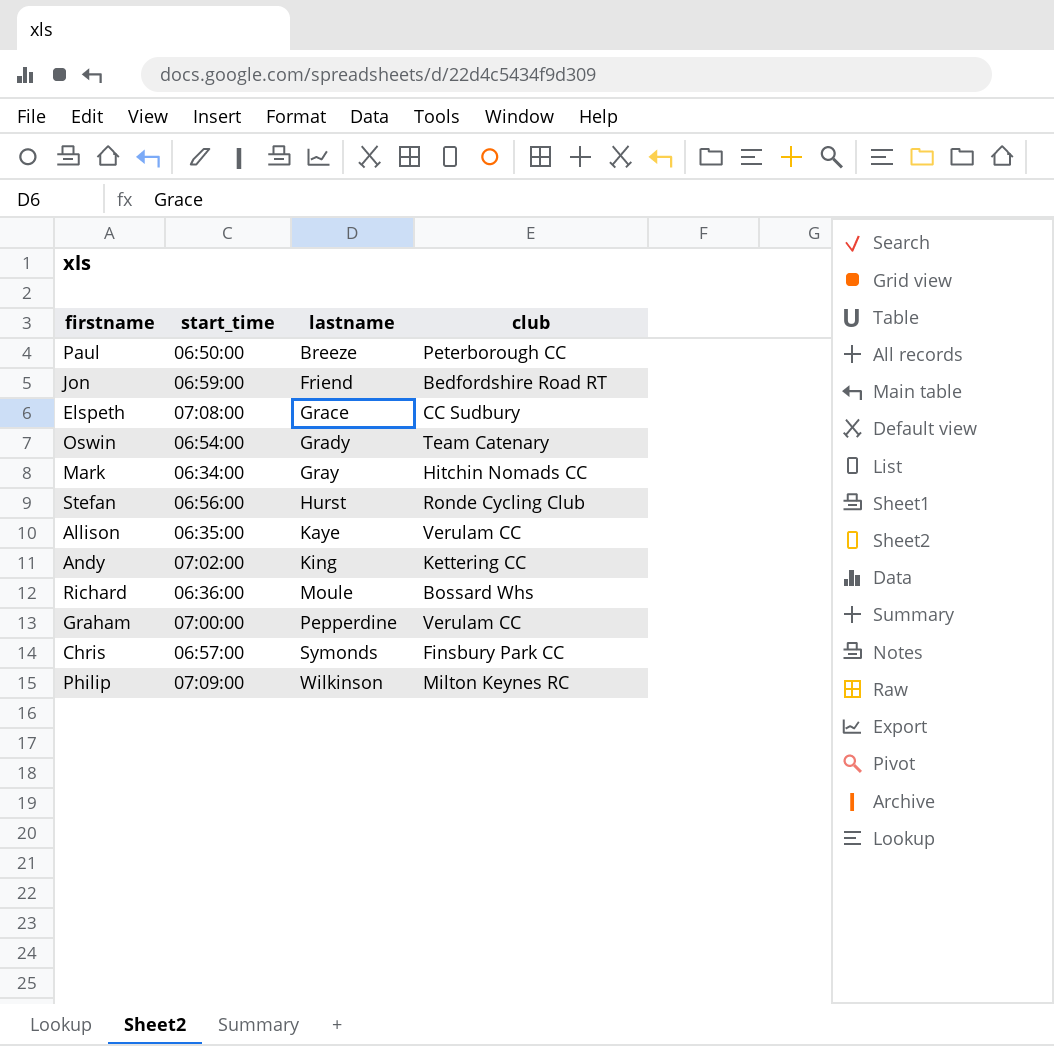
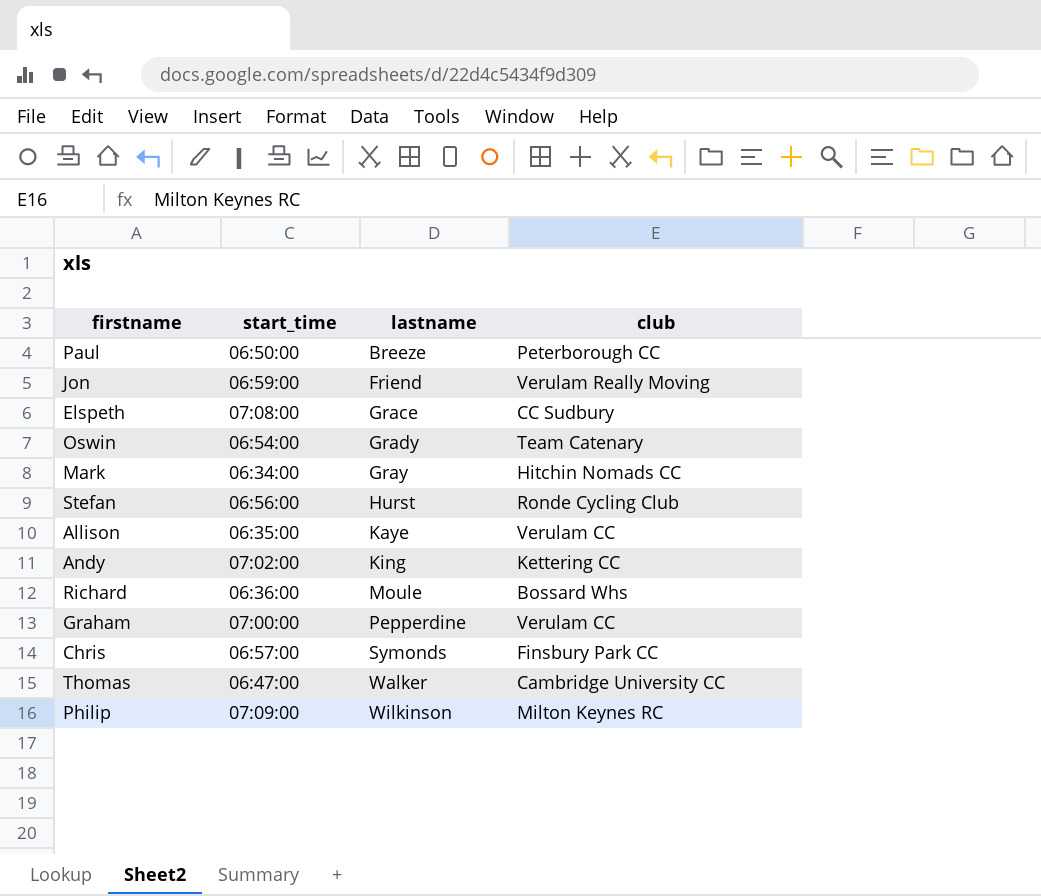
Jon | club: Bedfordshire Road RT -> Verulam Really Moving
row Thomas: none -> 06:47:00 | Walker | Cambridge University CC

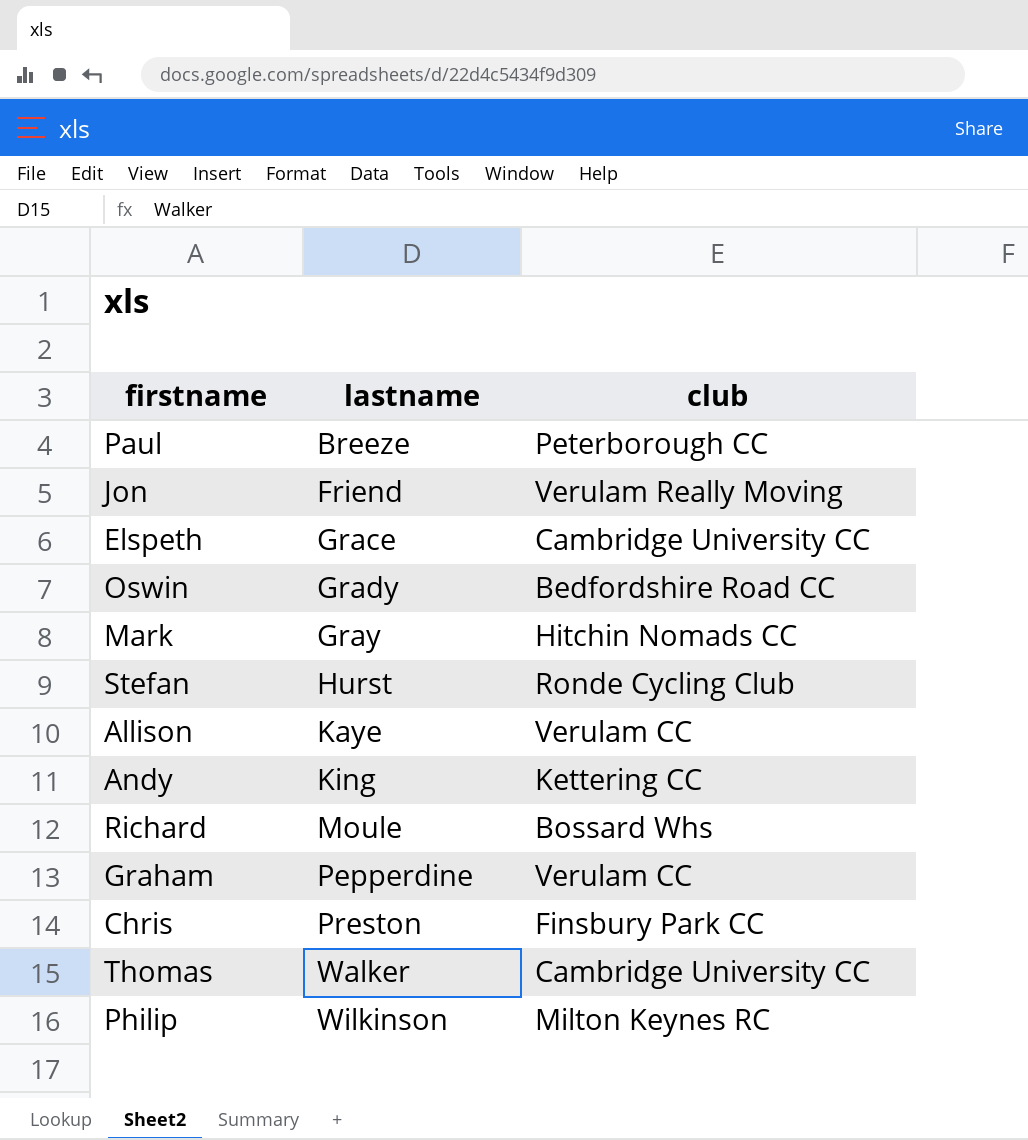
column start_time | position: 2 -> none
Elspeth | club: CC Sudbury -> Cambridge University CC
Oswin | club: Team Catenary -> Bedfordshire Road CC
Chris | lastname: Symonds -> Preston

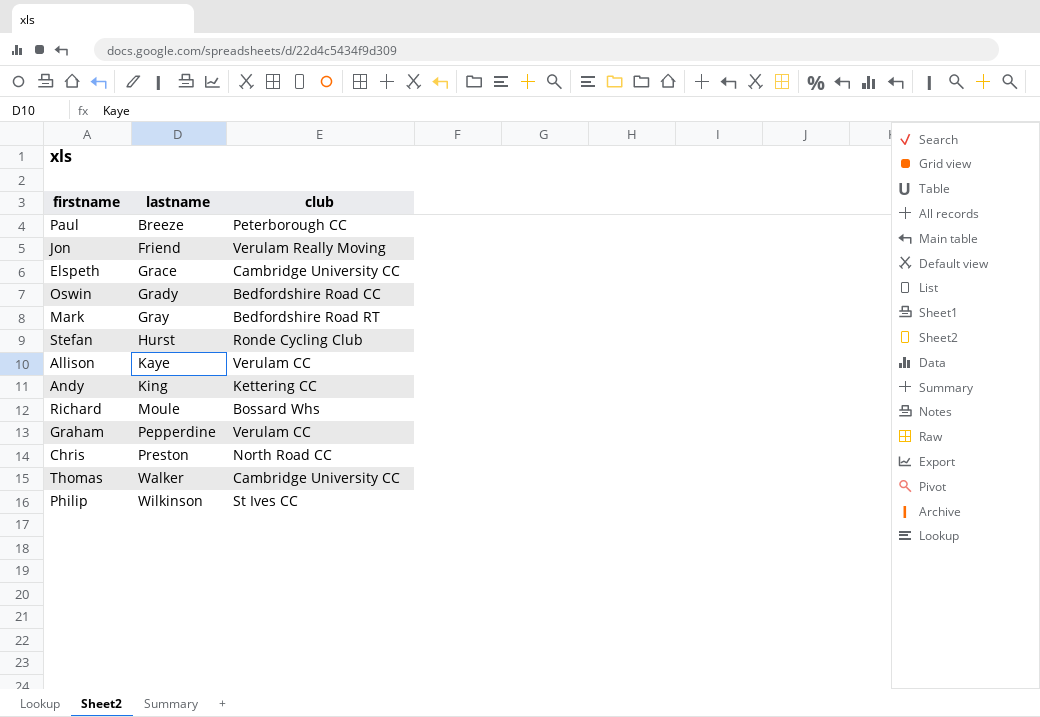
Mark | club: Hitchin Nomads CC -> Bedfordshire Road RT
Chris | club: Finsbury Park CC -> North Road CC
Philip | club: Milton Keynes RC -> St Ives CC

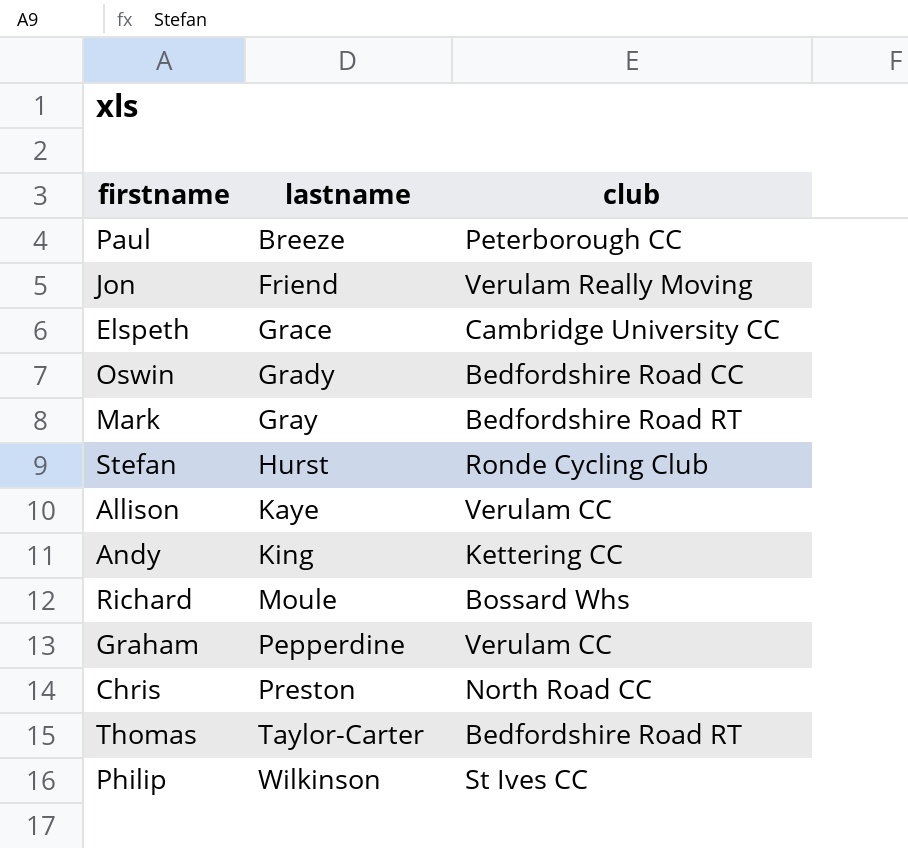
Thomas | lastname: Walker -> Taylor-Carter
Thomas | club: Cambridge University CC -> Bedfordshire Road RT

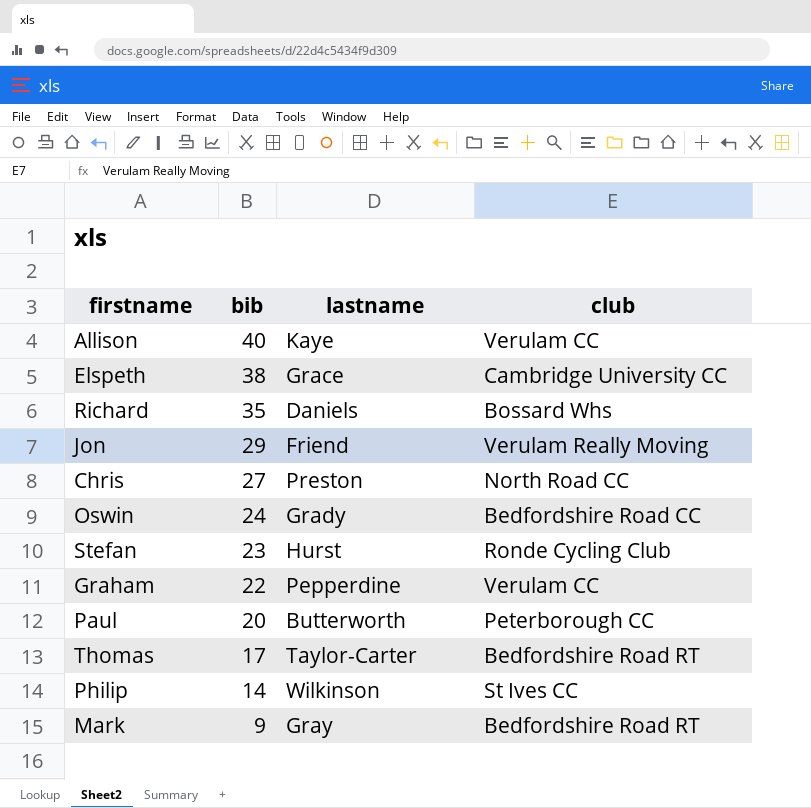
row order: lastname ascending -> bib descending
column bib | position: none -> 2
row Andy: King | Kettering CC -> none
Richard | lastname: Moule -> Daniels
Paul | lastname: Breeze -> Butterworth

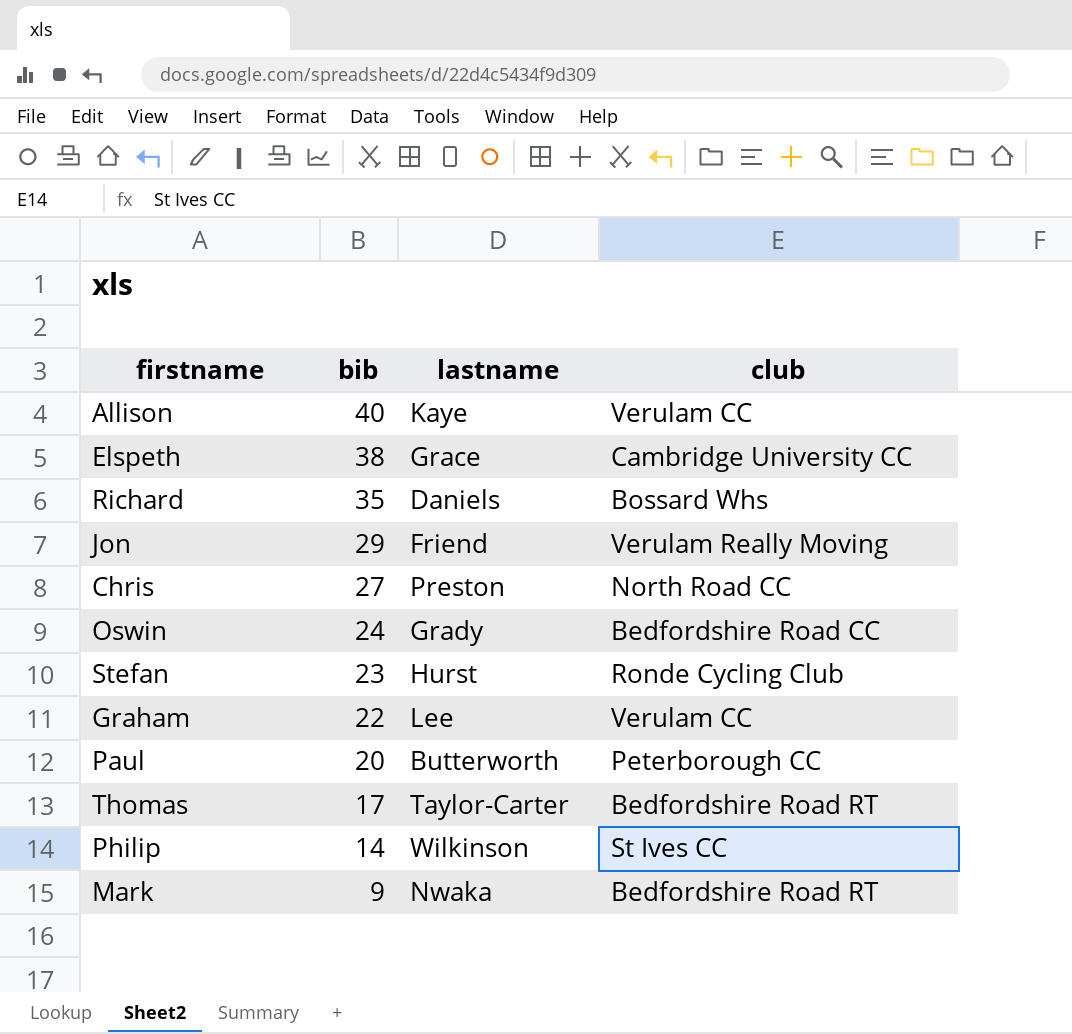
Graham | lastname: Pepperdine -> Lee
Mark | lastname: Gray -> Nwaka

